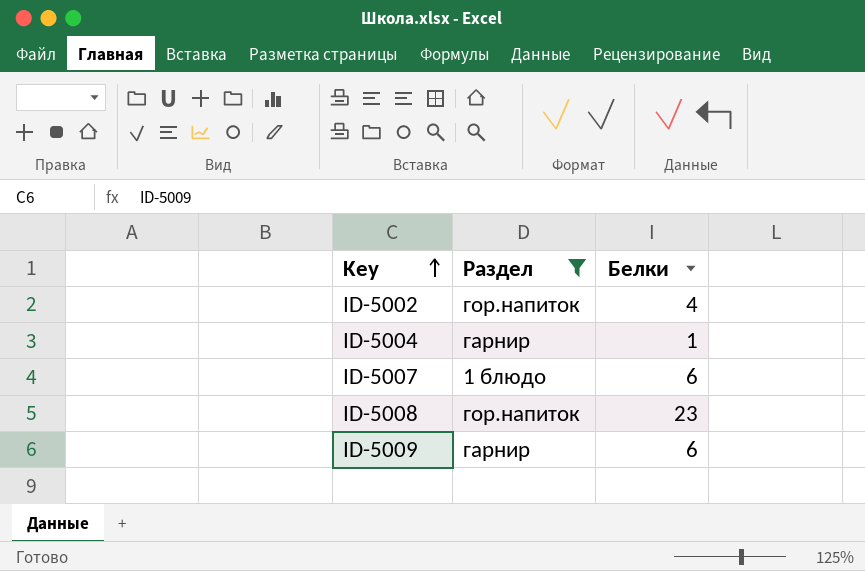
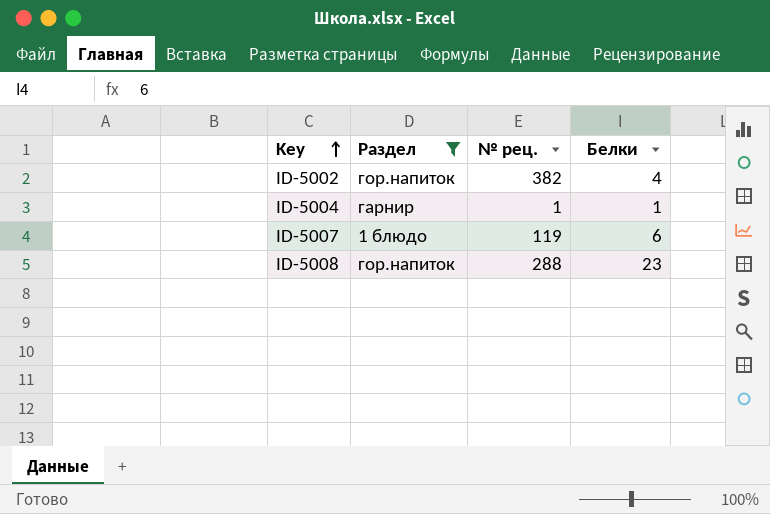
column № рец. | position: none -> 3
row ID-5009: гарнир | 6 -> none

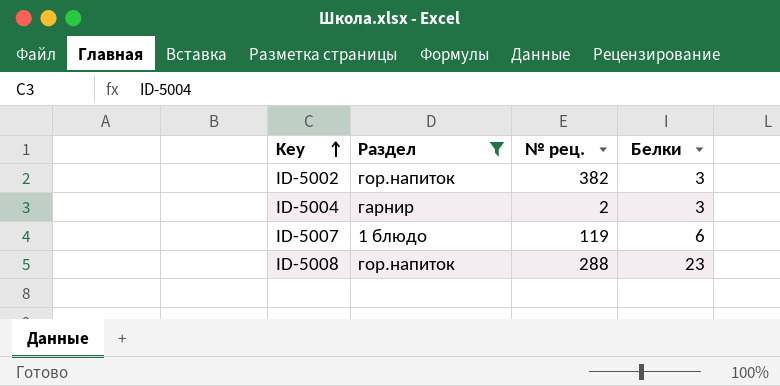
ID-5002 | Белки: 4 -> 3
ID-5004 | № рец.: 1 -> 2
ID-5004 | Белки: 1 -> 3

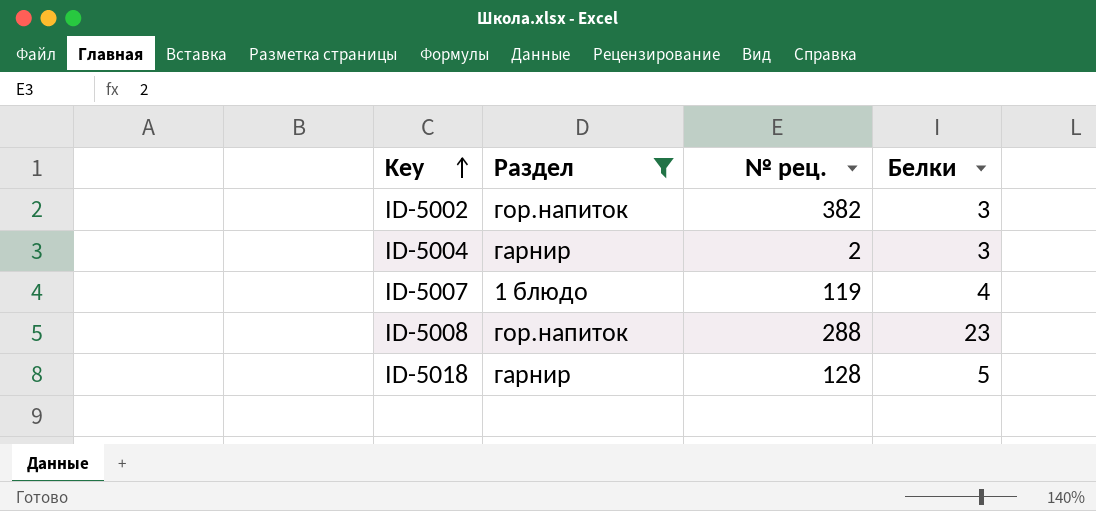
ID-5007 | Белки: 6 -> 4
row ID-5018: none -> гарнир | 128 | 5

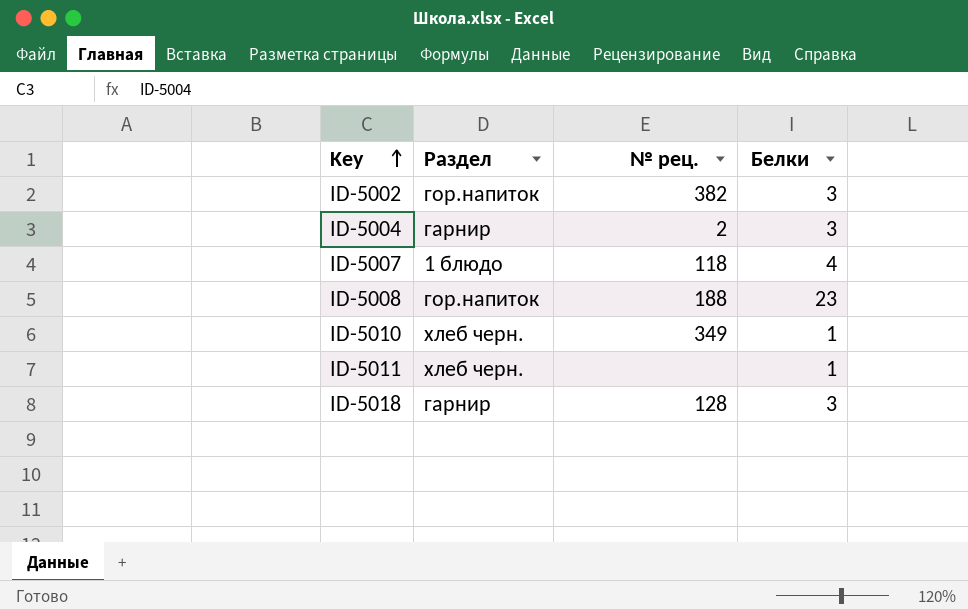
filter: Раздел != хлеб черн. -> none
ID-5007 | № рец.: 119 -> 118
ID-5008 | № рец.: 288 -> 188
ID-5018 | Белки: 5 -> 3

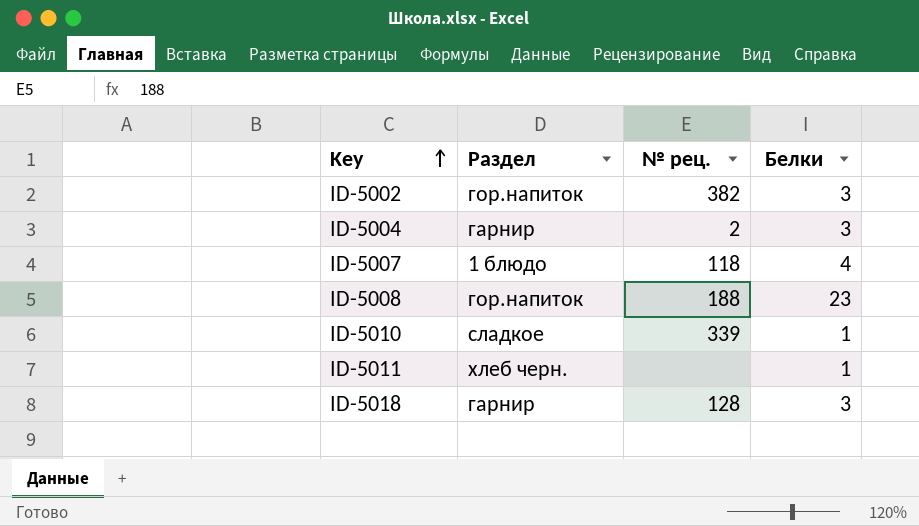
ID-5010 | Раздел: хлеб черн. -> сладкое
ID-5010 | № рец.: 349 -> 339

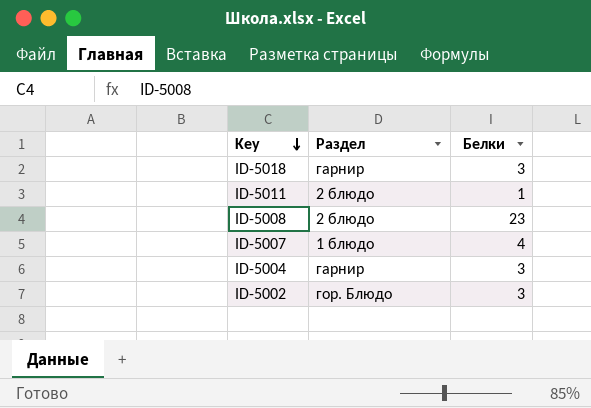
row order: Key ascending -> Key descending
column № рец. | position: 3 -> none
row ID-5010: сладкое | 339 | 1 -> none
ID-5011 | Раздел: хлеб черн. -> 2 блюдо
ID-5008 | Раздел: гор.напиток -> 2 блюдо
ID-5002 | Раздел: гор.напиток -> гор. Блюдо

